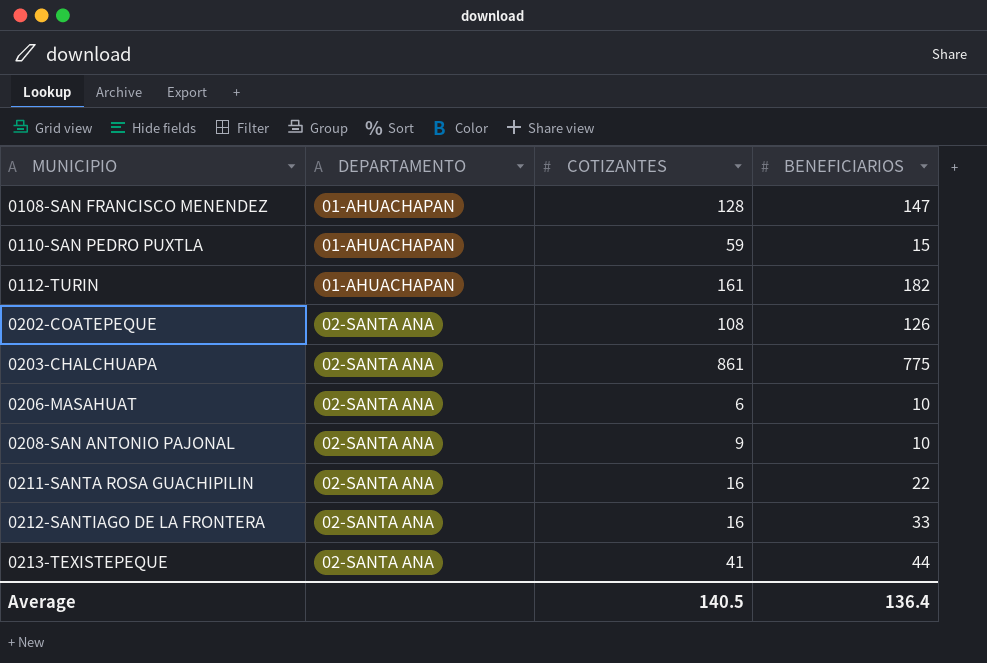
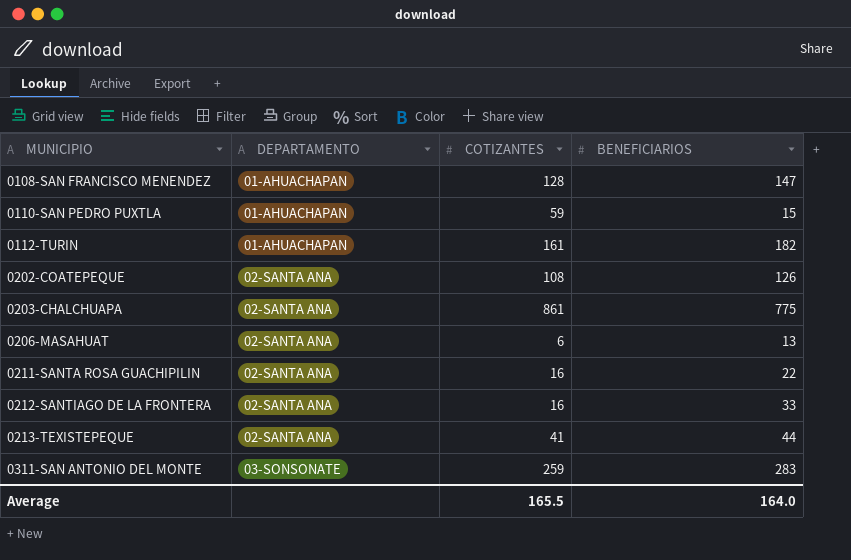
row 0208-SAN ANTONIO PAJONAL: 02-SANTA ANA | 9 | 10 -> none
0206-MASAHUAT | BENEFICIARIOS: 10 -> 13
row 0311-SAN ANTONIO DEL MONTE: none -> 03-SONSONATE | 259 | 283
Average | COTIZANTES: 140.5 -> 165.5
Average | BENEFICIARIOS: 136.4 -> 164.0

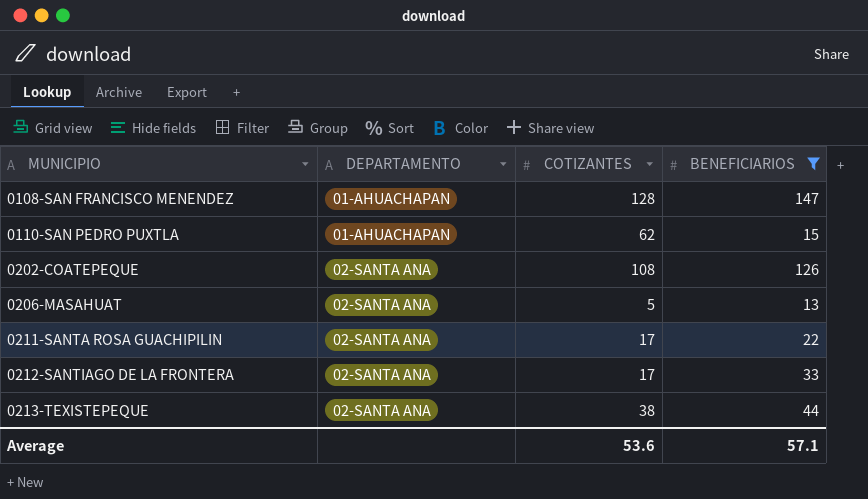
filter: none -> BENEFICIARIOS <= 147
0110-SAN PEDRO PUXTLA | COTIZANTES: 59 -> 62
0206-MASAHUAT | COTIZANTES: 6 -> 5
0211-SANTA ROSA GUACHIPILIN | COTIZANTES: 16 -> 17
0212-SANTIAGO DE LA FRONTERA | COTIZANTES: 16 -> 17
0213-TEXISTEPEQUE | COTIZANTES: 41 -> 38
Average | COTIZANTES: 165.5 -> 53.6
Average | BENEFICIARIOS: 164.0 -> 57.1

